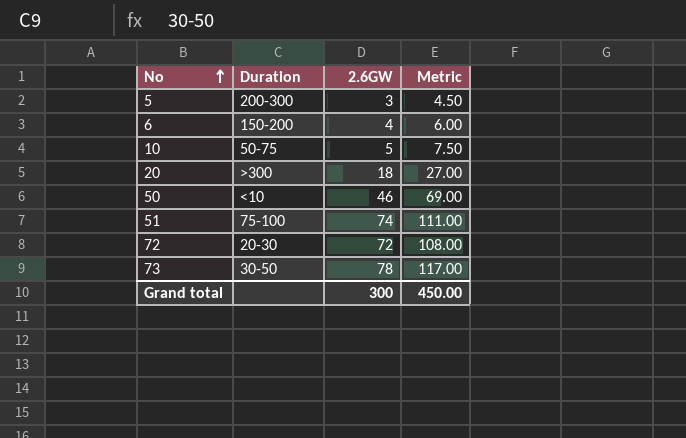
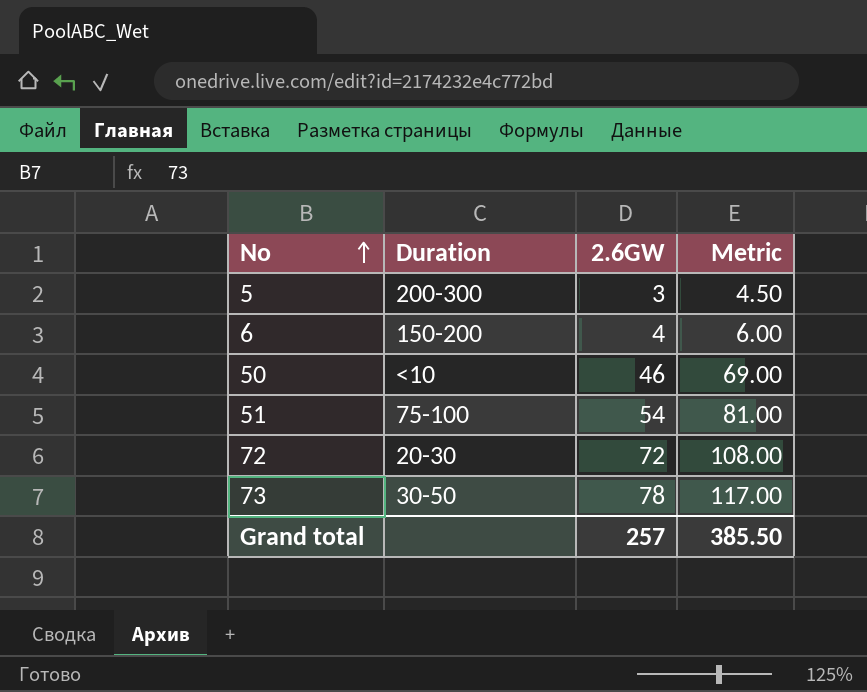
row 10: 50-75 | 5 | 7.50 -> none
row 20: >300 | 18 | 27.00 -> none
51 | 2.6GW: 74 -> 54
51 | Metric: 111.00 -> 81.00
Grand total | 2.6GW: 300 -> 257
Grand total | Metric: 450.00 -> 385.50

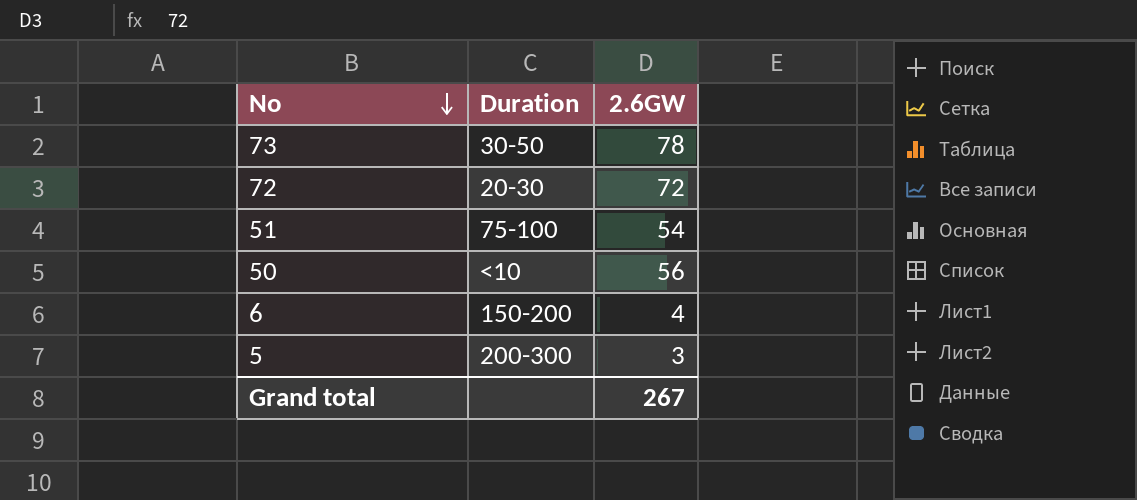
row order: No ascending -> No descending
column Metric | formula: [2.6GW] * 1.5 -> none
50 | 2.6GW: 46 -> 56
Grand total | 2.6GW: 257 -> 267

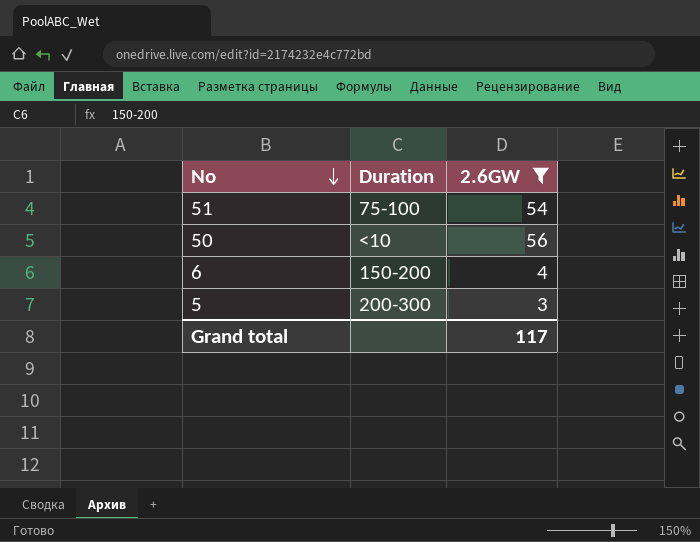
filter: none -> 2.6GW <= 56
Grand total | 2.6GW: 267 -> 117

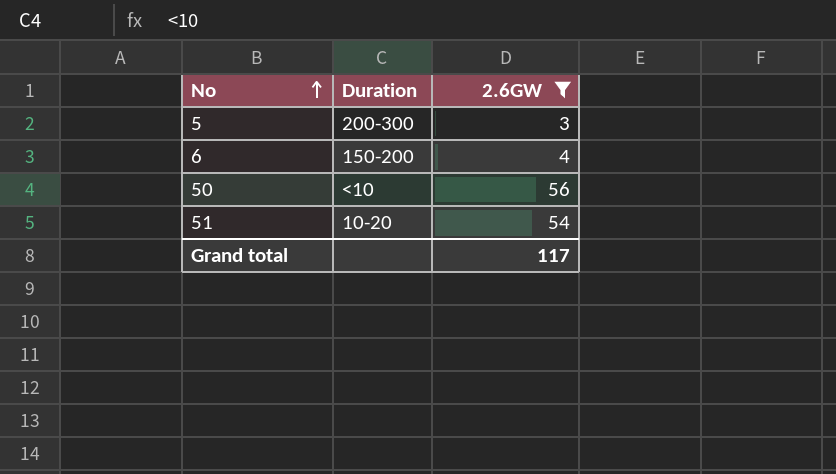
row order: No descending -> No ascending
51 | Duration: 75-100 -> 10-20

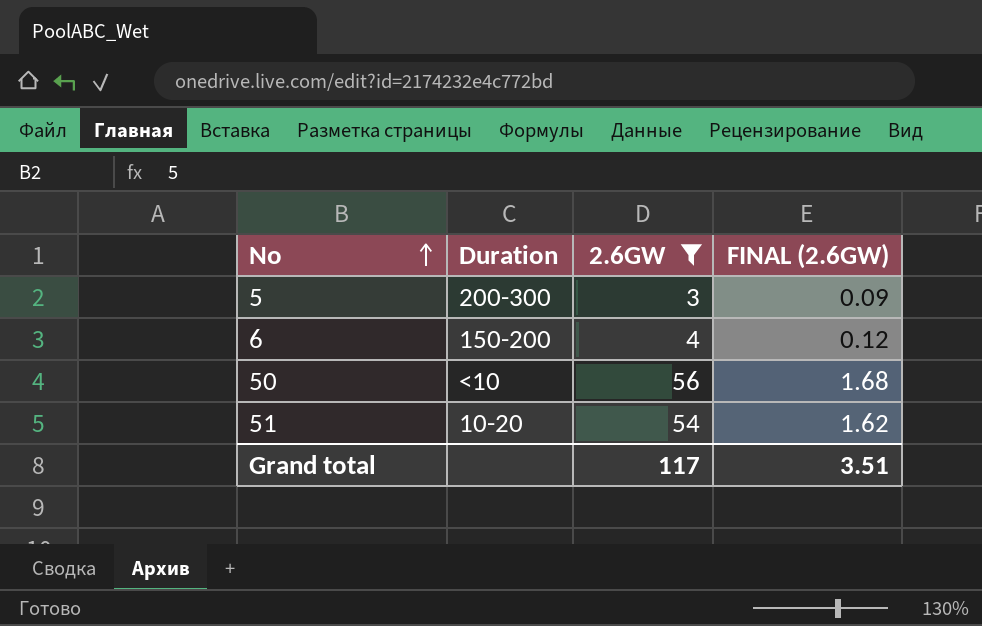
column FINAL (2.6GW) | formula: none -> [2.6GW] * 0.03

